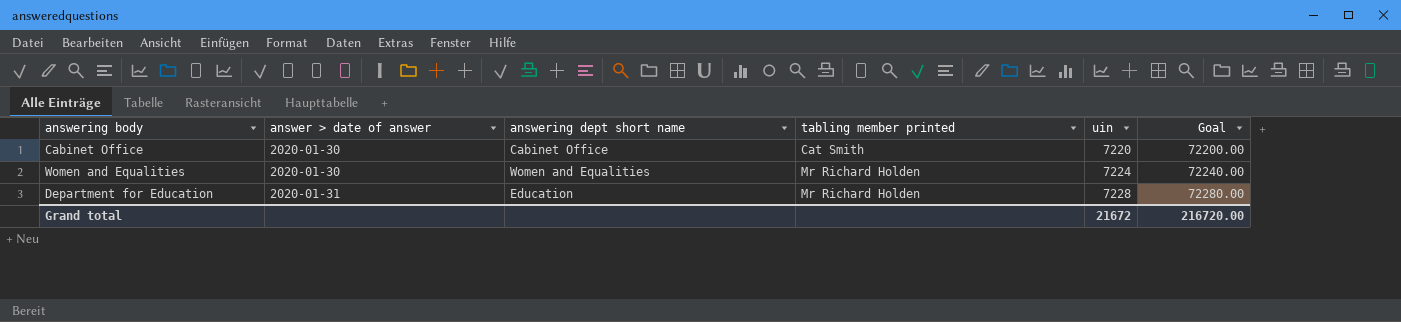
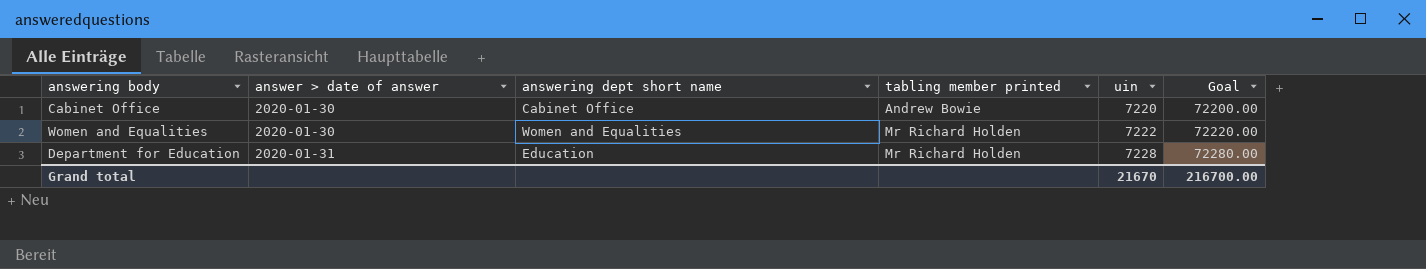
Cabinet Office | tabling member printed: Cat Smith -> Andrew Bowie
Women and Equalities | uin: 7224 -> 7222
Women and Equalities | Goal: 72240.00 -> 72220.00
Grand total | uin: 21672 -> 21670
Grand total | Goal: 216720.00 -> 216700.00

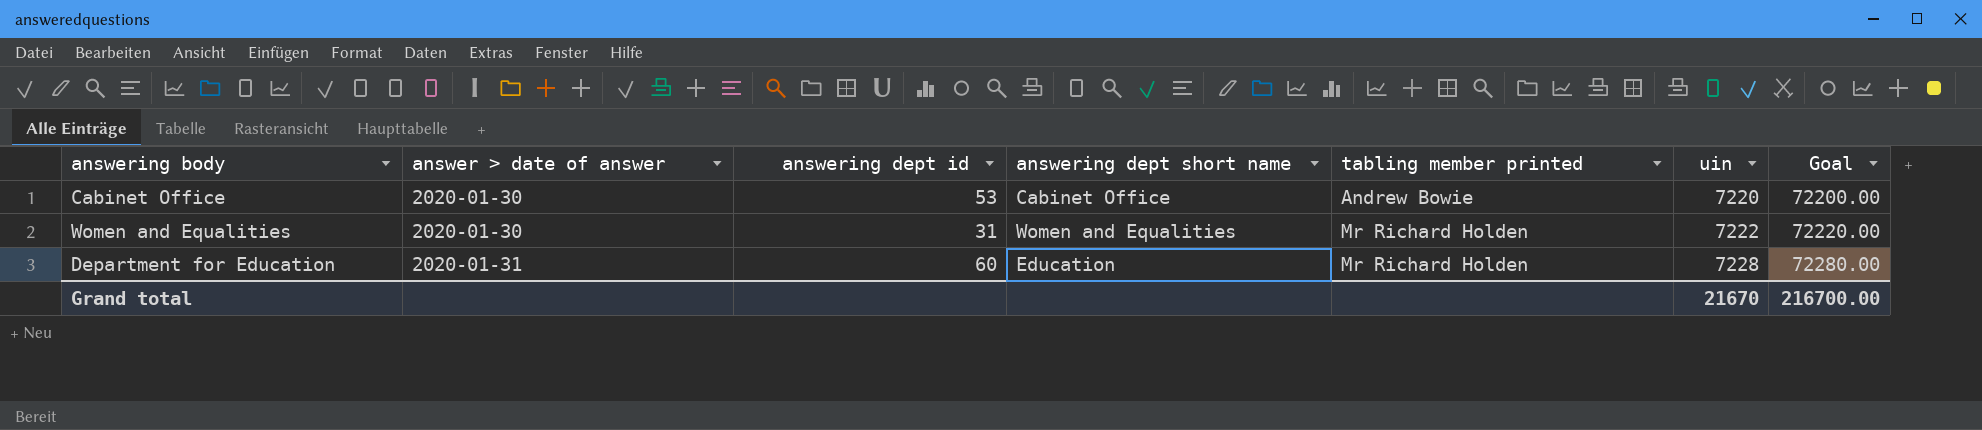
column answering dept id | position: none -> 3

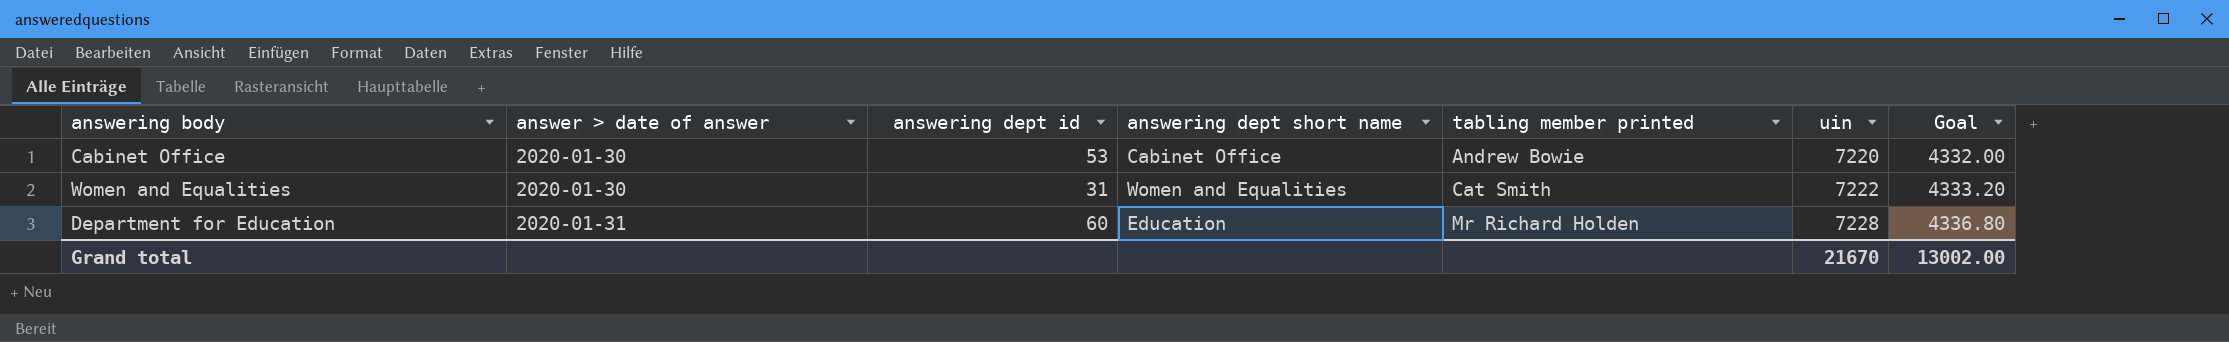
column Goal | formula: [uin] * 10 -> [uin] * 0.6
Women and Equalities | tabling member printed: Mr Richard Holden -> Cat Smith
Grand total | Goal: 216700.00 -> 13002.00

